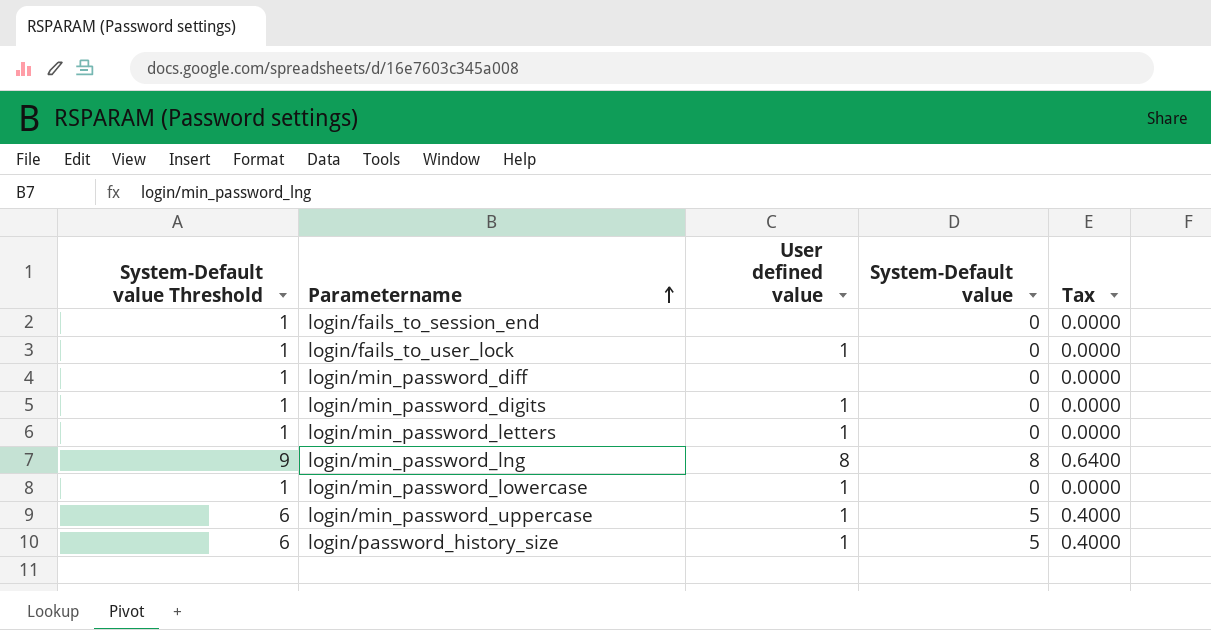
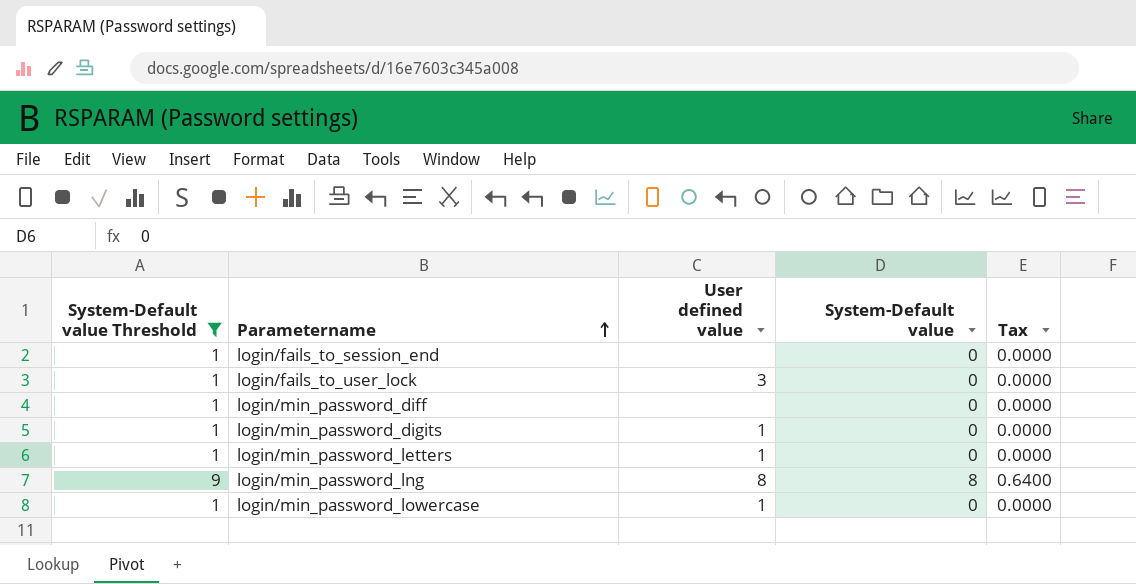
filter: none -> System-Default value Threshold != 6
login/fails_to_user_lock | User defined value: 1 -> 3

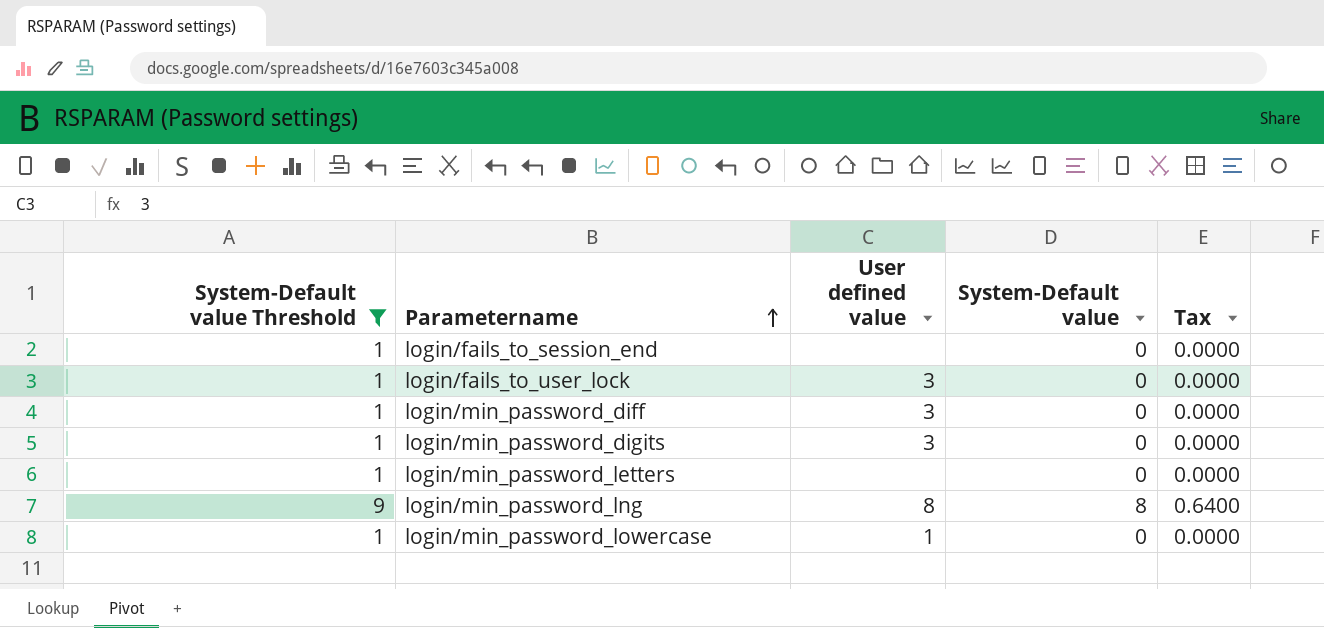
login/min_password_diff | User defined value: none -> 3
login/min_password_digits | User defined value: 1 -> 3
login/min_password_letters | User defined value: 1 -> none

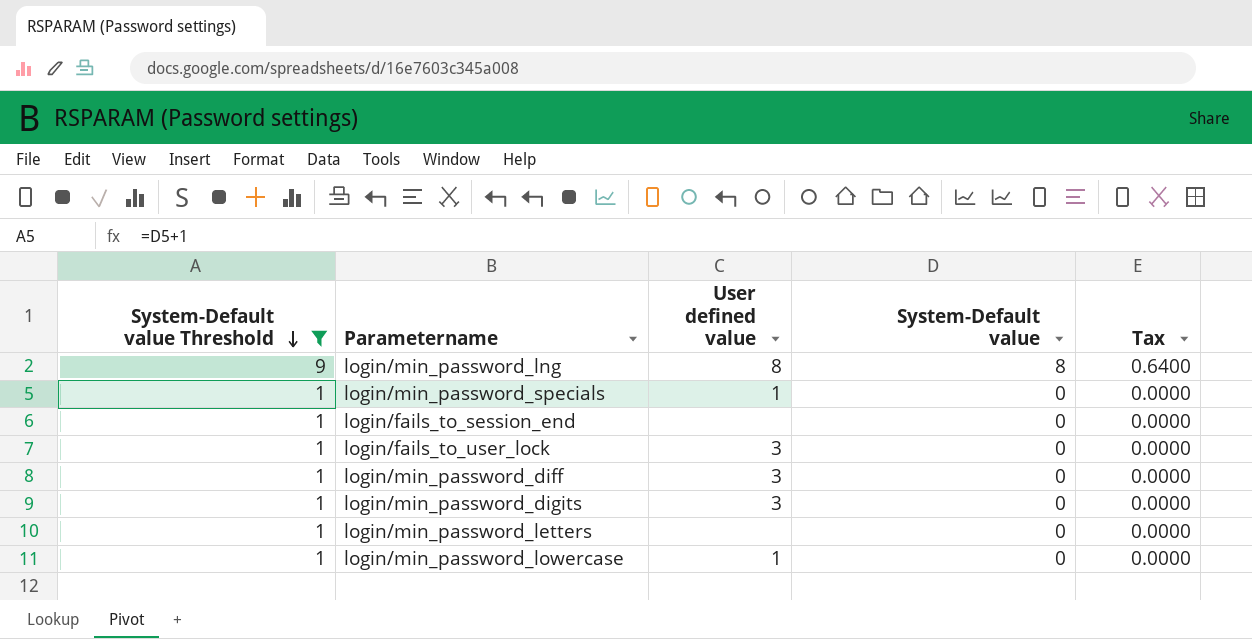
row order: Parametername ascending -> System-Default value Threshold descending
row login/min_password_specials: none -> 1 | 1 | 0 | 0.0000

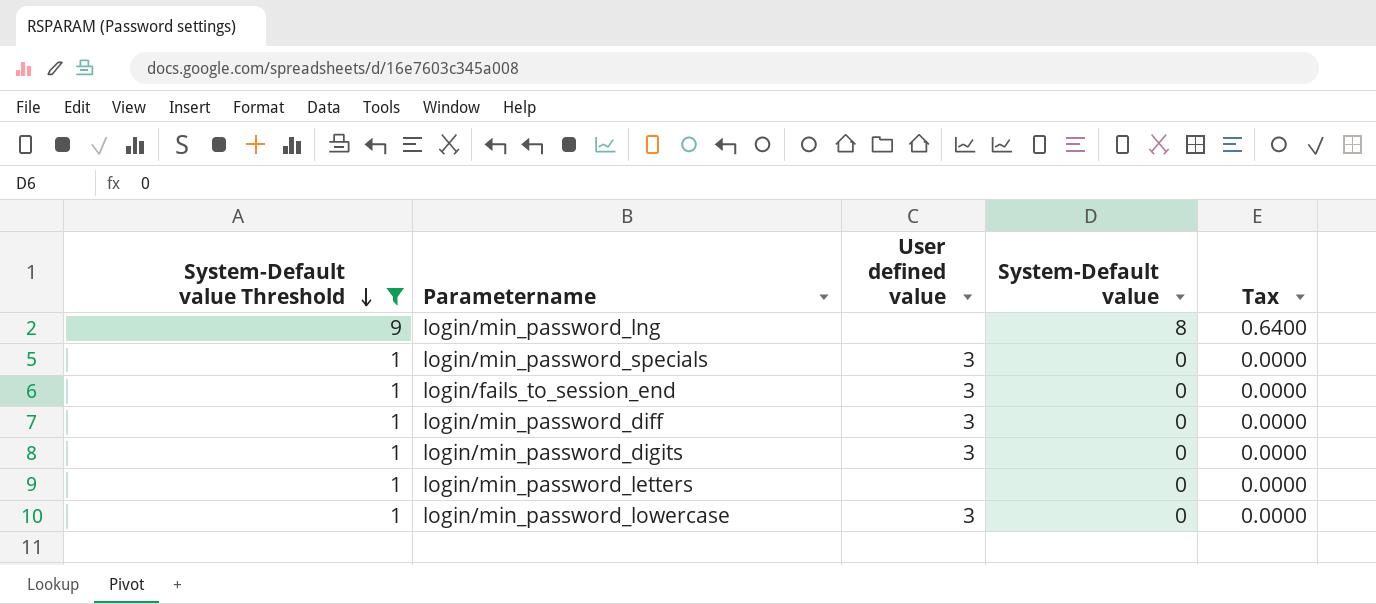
row login/fails_to_user_lock: 1 | 3 | 0 | 0.0000 -> none
login/min_password_lng | User defined value: 8 -> none
login/min_password_specials | User defined value: 1 -> 3
login/fails_to_session_end | User defined value: none -> 3
login/min_password_lowercase | User defined value: 1 -> 3

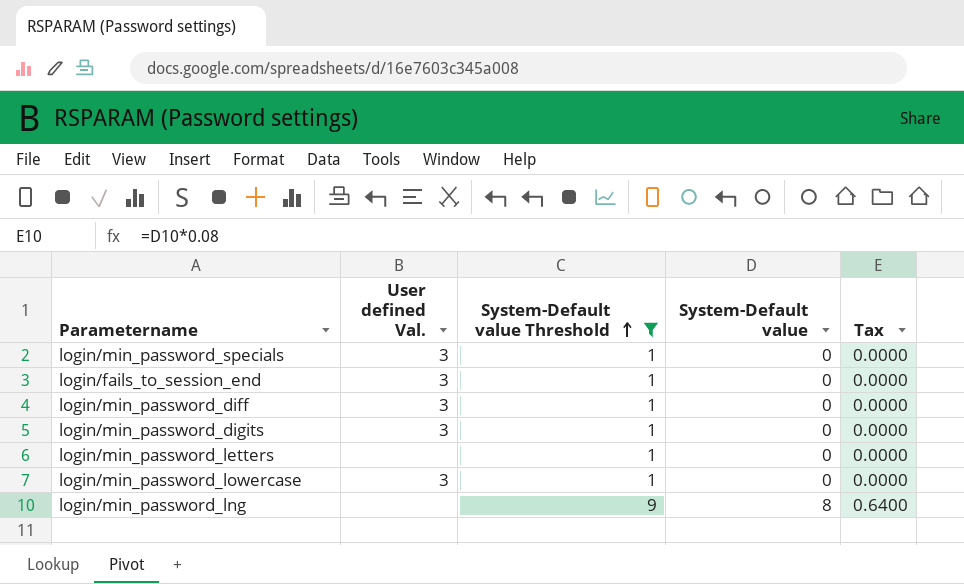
row order: System-Default value Threshold descending -> System-Default value Threshold ascending
column name: User defined value -> User defined Val.
column System-Default value Threshold | position: 1 -> 3

